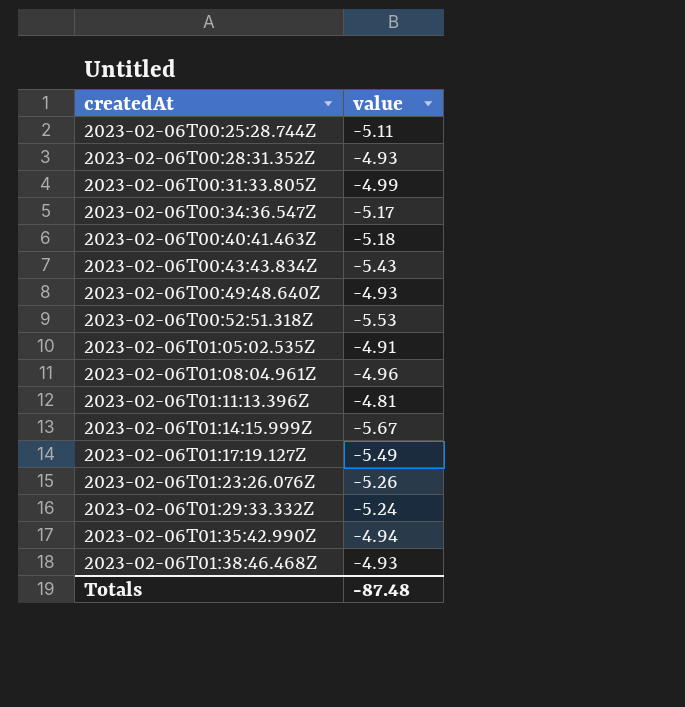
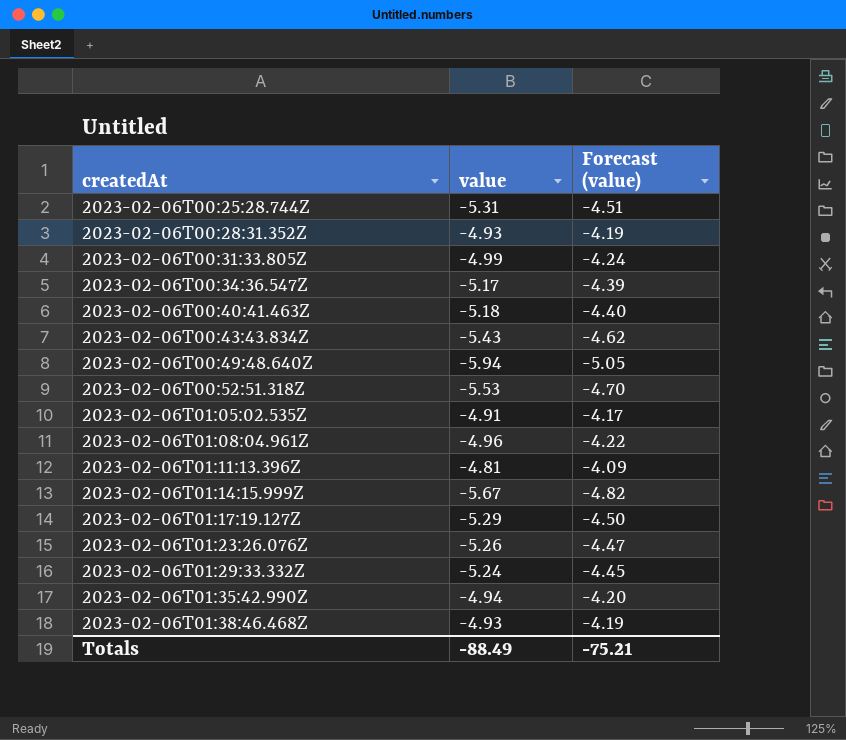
column Forecast (value) | formula: none -> [value] * 0.85
2023-02-06T00:25:28.744Z | value: -5.11 -> -5.31
2023-02-06T00:49:48.640Z | value: -4.93 -> -5.94
2023-02-06T01:17:19.127Z | value: -5.49 -> -5.29
Totals | value: -87.48 -> -88.49

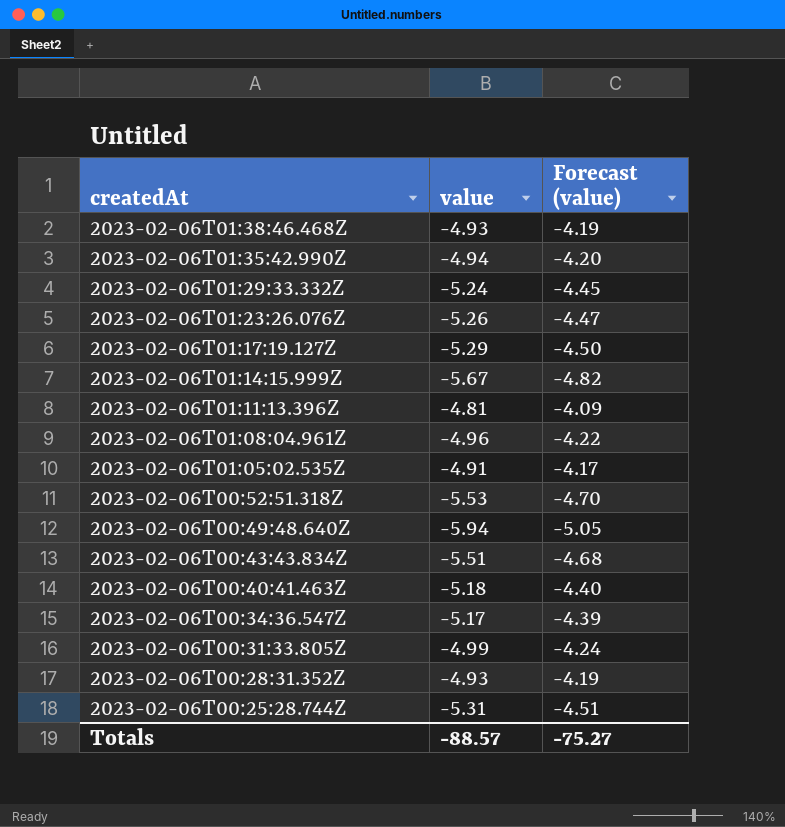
row order: createdAt ascending -> createdAt descending
2023-02-06T00:43:43.834Z | value: -5.43 -> -5.51
2023-02-06T00:43:43.834Z | Forecast (value): -4.62 -> -4.68
Totals | value: -88.49 -> -88.57
Totals | Forecast (value): -75.21 -> -75.27

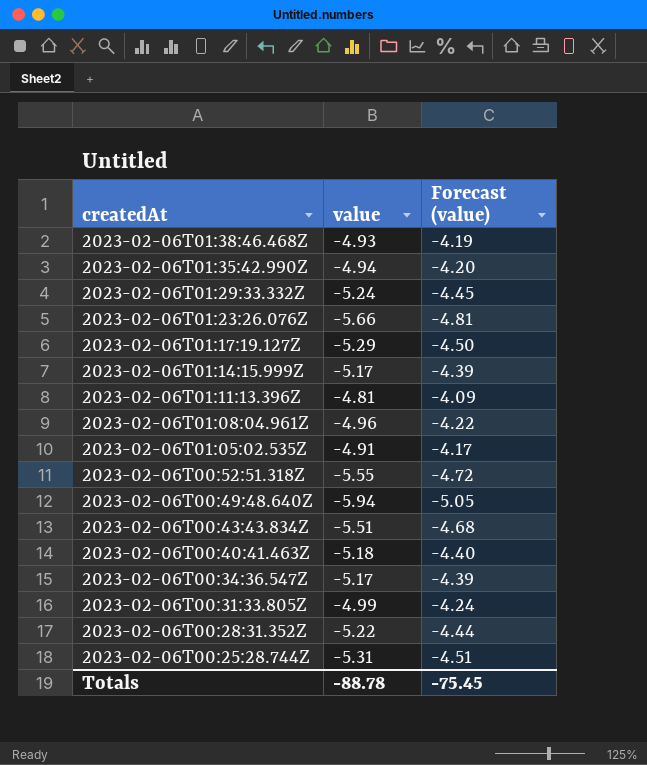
2023-02-06T01:23:26.076Z | value: -5.26 -> -5.66
2023-02-06T01:23:26.076Z | Forecast (value): -4.47 -> -4.81
2023-02-06T01:14:15.999Z | value: -5.67 -> -5.17
2023-02-06T01:14:15.999Z | Forecast (value): -4.82 -> -4.39
2023-02-06T00:52:51.318Z | value: -5.53 -> -5.55
2023-02-06T00:52:51.318Z | Forecast (value): -4.70 -> -4.72
2023-02-06T00:28:31.352Z | value: -4.93 -> -5.22
2023-02-06T00:28:31.352Z | Forecast (value): -4.19 -> -4.44
Totals | value: -88.57 -> -88.78
Totals | Forecast (value): -75.27 -> -75.45

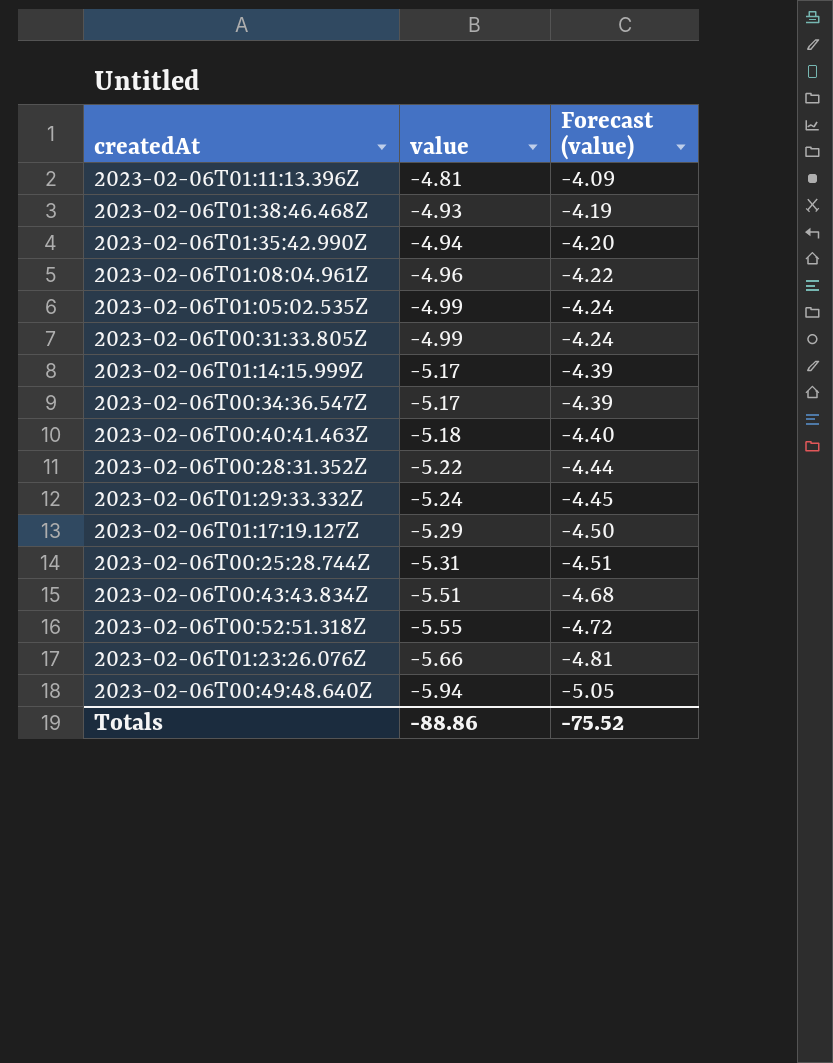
row order: createdAt descending -> value descending
2023-02-06T01:05:02.535Z | value: -4.91 -> -4.99
2023-02-06T01:05:02.535Z | Forecast (value): -4.17 -> -4.24
Totals | value: -88.78 -> -88.86
Totals | Forecast (value): -75.45 -> -75.52

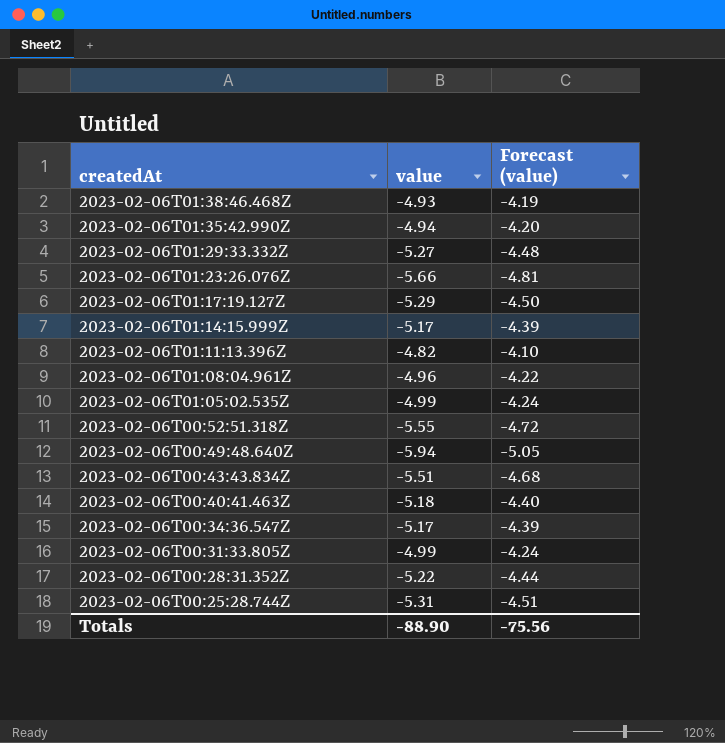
row order: value descending -> createdAt descending
2023-02-06T01:29:33.332Z | value: -5.24 -> -5.27
2023-02-06T01:29:33.332Z | Forecast (value): -4.45 -> -4.48
2023-02-06T01:11:13.396Z | value: -4.81 -> -4.82
2023-02-06T01:11:13.396Z | Forecast (value): -4.09 -> -4.10
Totals | value: -88.86 -> -88.90
Totals | Forecast (value): -75.52 -> -75.56

